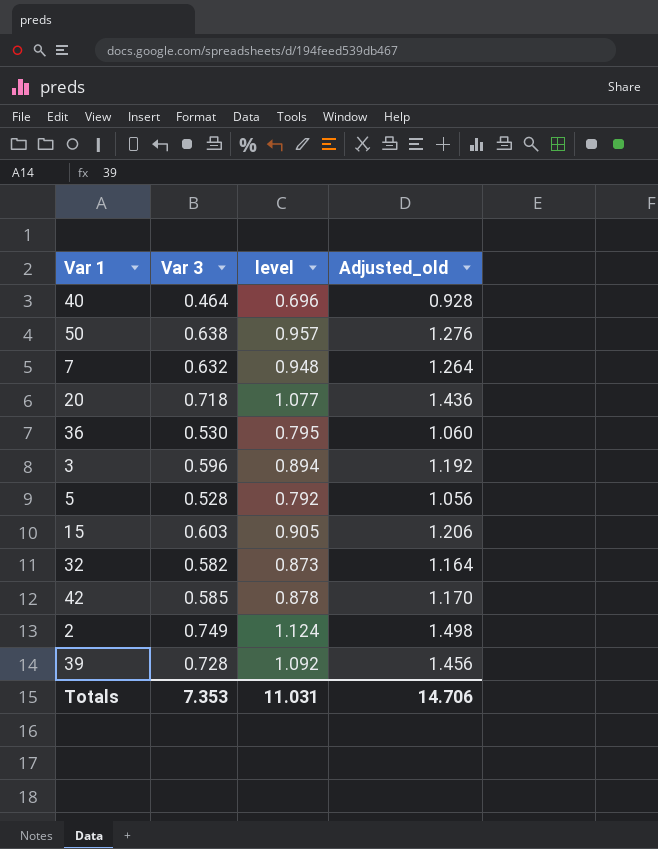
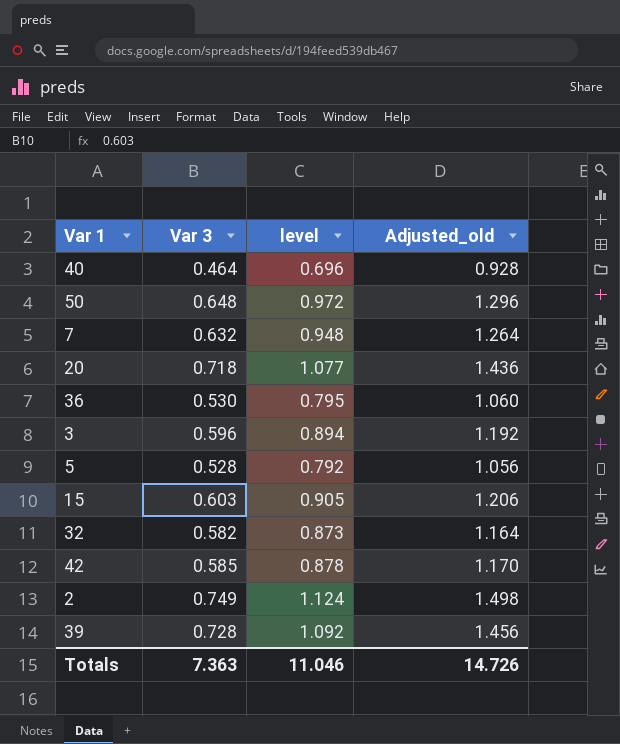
50 | Var 3: 0.638 -> 0.648
50 | level: 0.957 -> 0.972
50 | Adjusted_old: 1.276 -> 1.296
Totals | Var 3: 7.353 -> 7.363
Totals | level: 11.031 -> 11.046
Totals | Adjusted_old: 14.706 -> 14.726

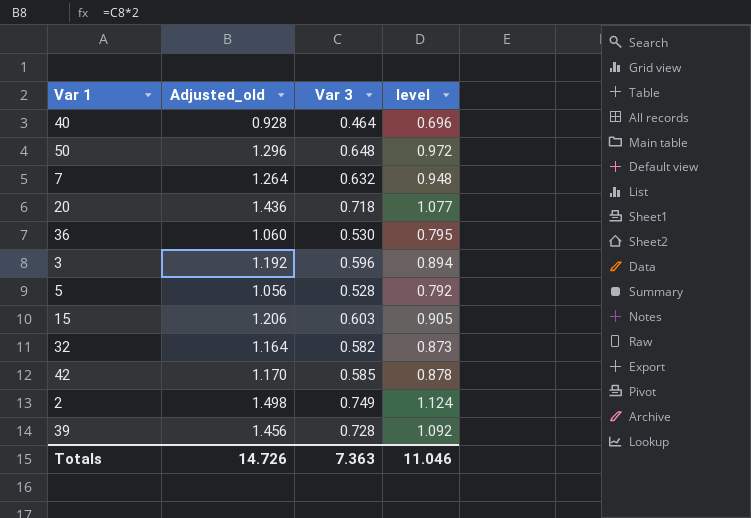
column Adjusted_old | position: 4 -> 2

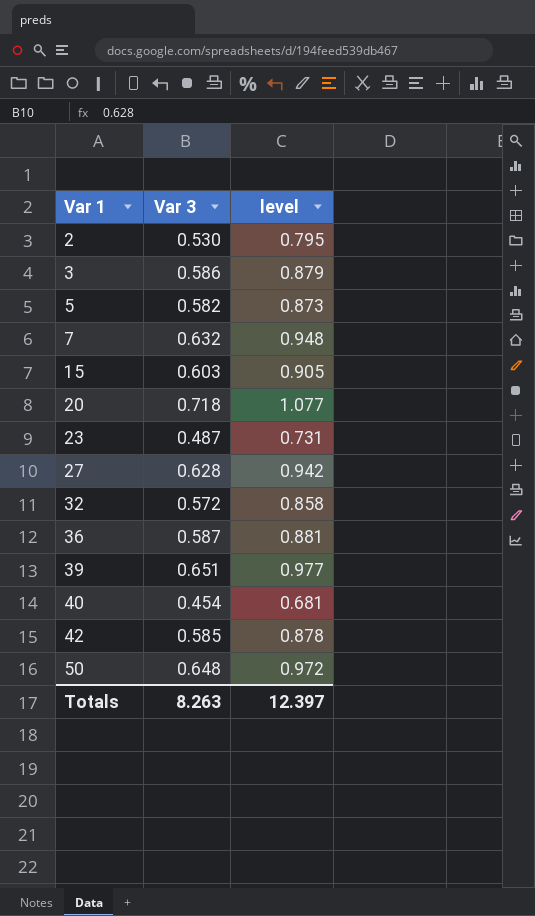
row order: none -> Var 1 ascending
column Adjusted_old | formula: [Var 3] * 2 -> none
2 | Var 3: 0.749 -> 0.530
2 | level: 1.124 -> 0.795
3 | Var 3: 0.596 -> 0.586
3 | level: 0.894 -> 0.879
5 | Var 3: 0.528 -> 0.582
5 | level: 0.792 -> 0.873
row 23: none -> 0.487 | 0.731
row 27: none -> 0.628 | 0.942
32 | Var 3: 0.582 -> 0.572
32 | level: 0.873 -> 0.858
36 | Var 3: 0.530 -> 0.587
36 | level: 0.795 -> 0.881
39 | Var 3: 0.728 -> 0.651
39 | level: 1.092 -> 0.977
40 | Var 3: 0.464 -> 0.454
40 | level: 0.696 -> 0.681
Totals | Var 3: 7.363 -> 8.263
Totals | level: 11.046 -> 12.397

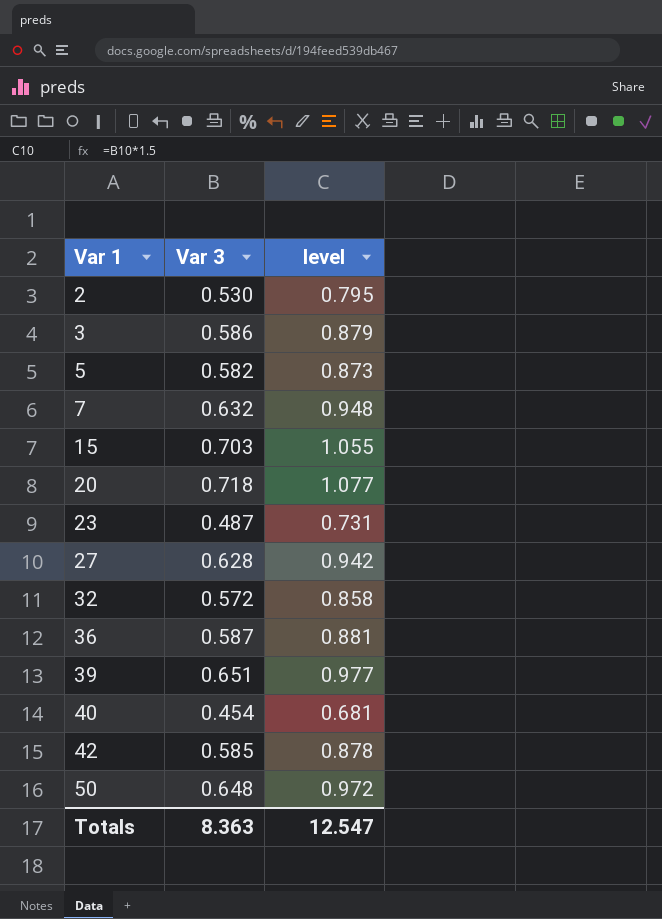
15 | Var 3: 0.603 -> 0.703
15 | level: 0.905 -> 1.055
Totals | Var 3: 8.263 -> 8.363
Totals | level: 12.397 -> 12.547

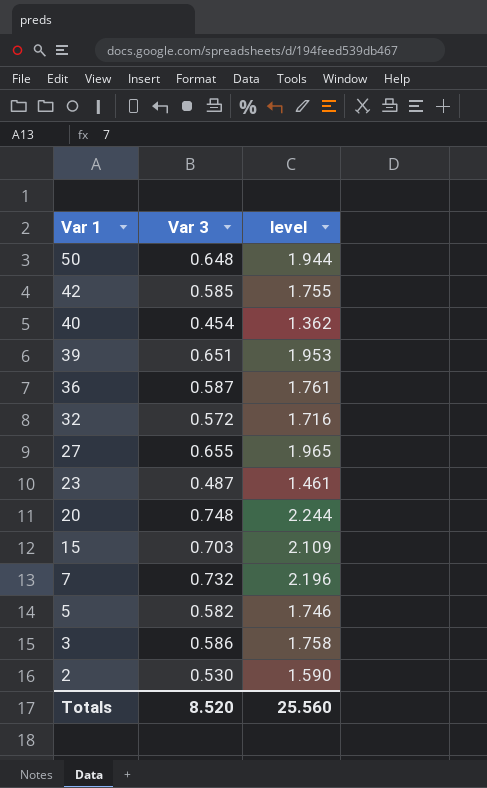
row order: Var 1 ascending -> Var 1 descending
column level | formula: [Var 3] * 1.5 -> [Var 3] * 3
27 | Var 3: 0.628 -> 0.655
20 | Var 3: 0.718 -> 0.748
7 | Var 3: 0.632 -> 0.732
Totals | Var 3: 8.363 -> 8.520
Totals | level: 12.547 -> 25.560

